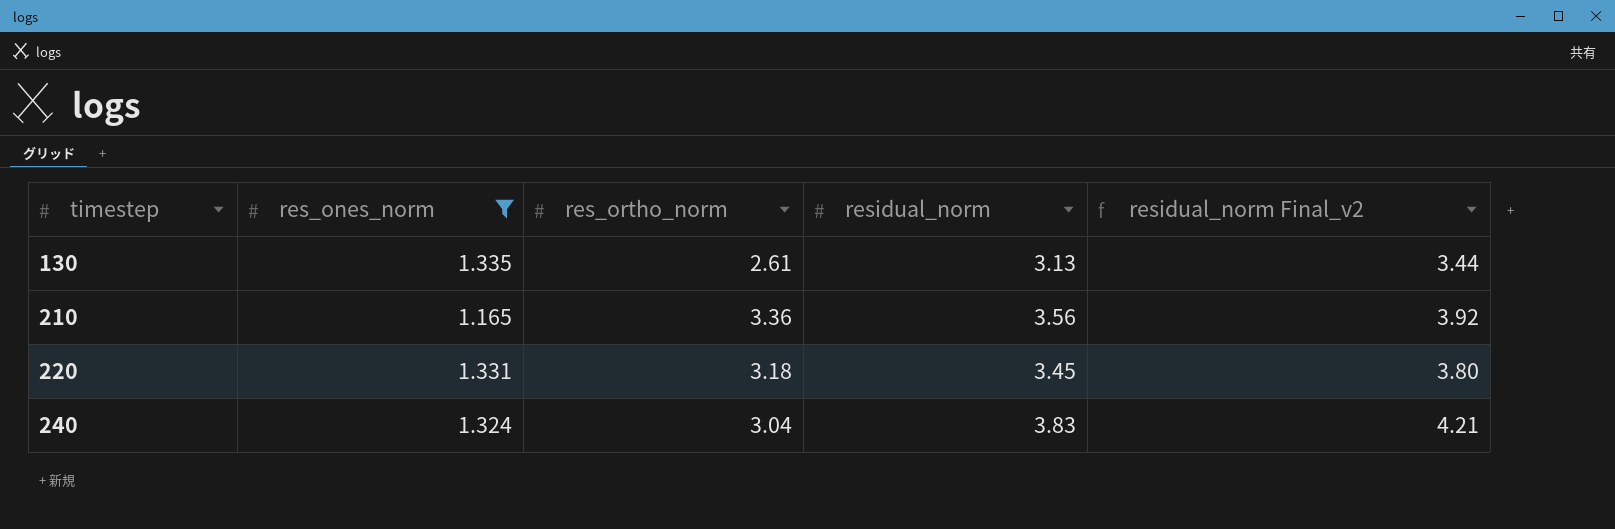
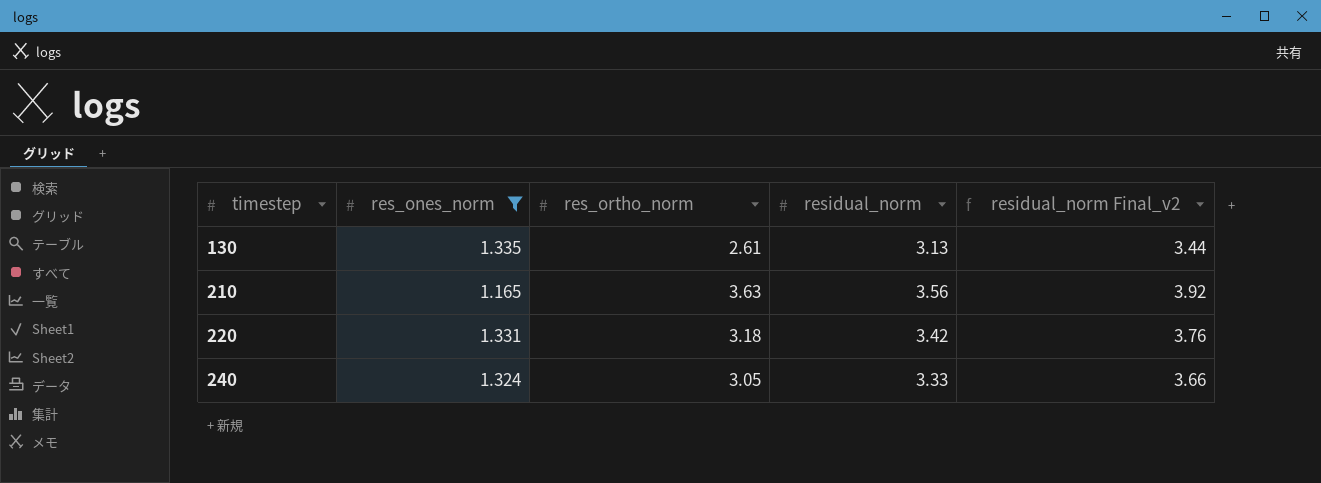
210 | res_ortho_norm: 3.36 -> 3.63
220 | residual_norm: 3.45 -> 3.42
220 | residual_norm Final_v2: 3.80 -> 3.76
240 | res_ortho_norm: 3.04 -> 3.05
240 | residual_norm: 3.83 -> 3.33
240 | residual_norm Final_v2: 4.21 -> 3.66

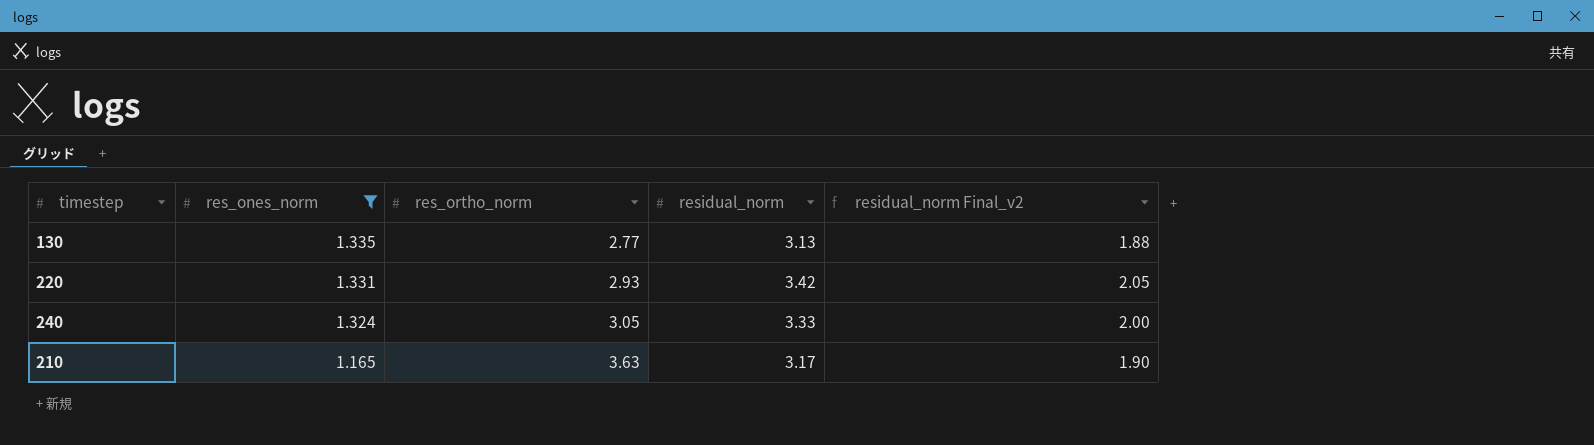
row order: timestep ascending -> res_ones_norm descending
column residual_norm Final_v2 | formula: [residual_norm] * 1.1 -> [residual_norm] * 0.6
130 | res_ortho_norm: 2.61 -> 2.77
220 | res_ortho_norm: 3.18 -> 2.93
210 | residual_norm: 3.56 -> 3.17

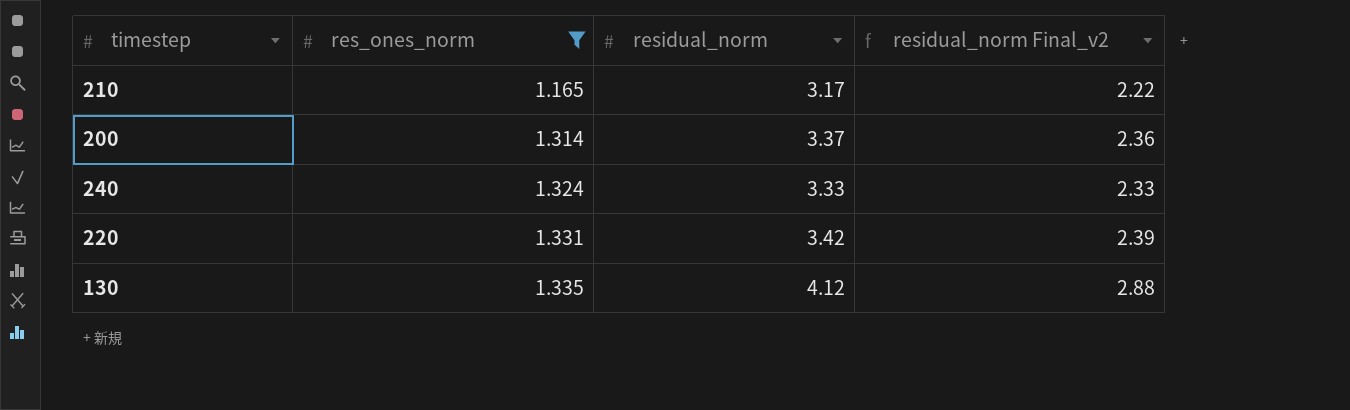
row order: res_ones_norm descending -> res_ones_norm ascending
column res_ortho_norm | position: 3 -> none
column residual_norm Final_v2 | formula: [residual_norm] * 0.6 -> [residual_norm] * 0.7
row 200: none -> 1.314 | 3.37 | 2.36
130 | residual_norm: 3.13 -> 4.12

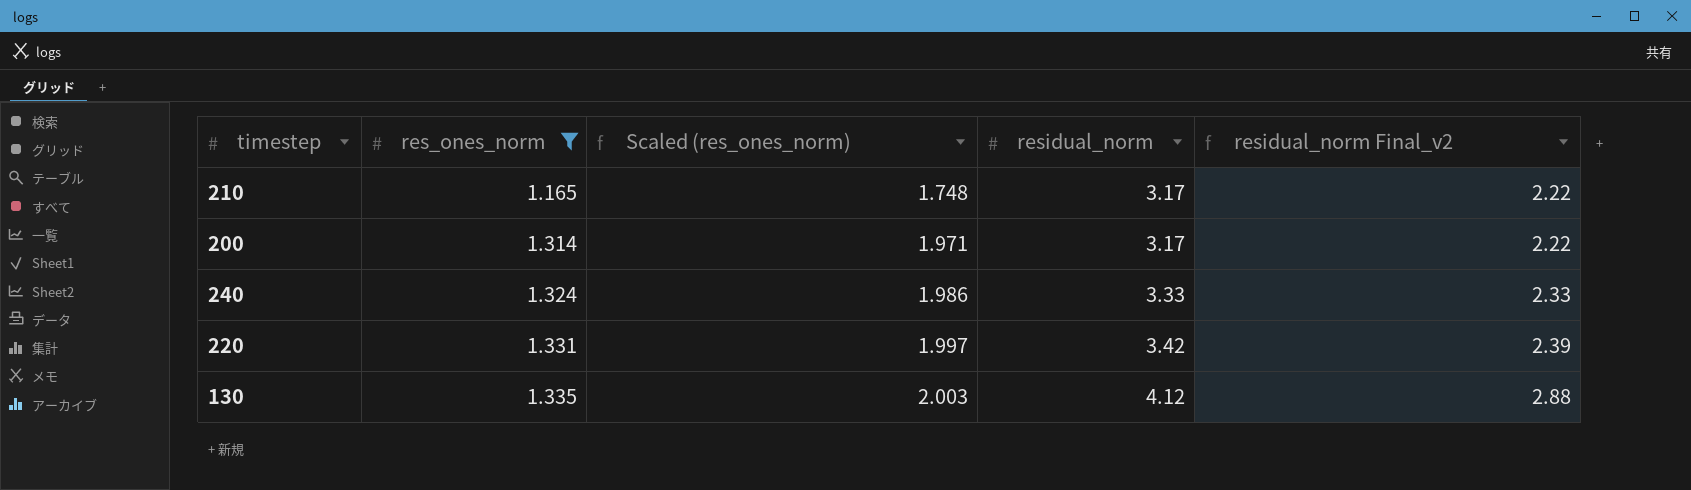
column Scaled (res_ones_norm) | formula: none -> [res_ones_norm] * 1.5
200 | residual_norm: 3.37 -> 3.17
200 | residual_norm Final_v2: 2.36 -> 2.22

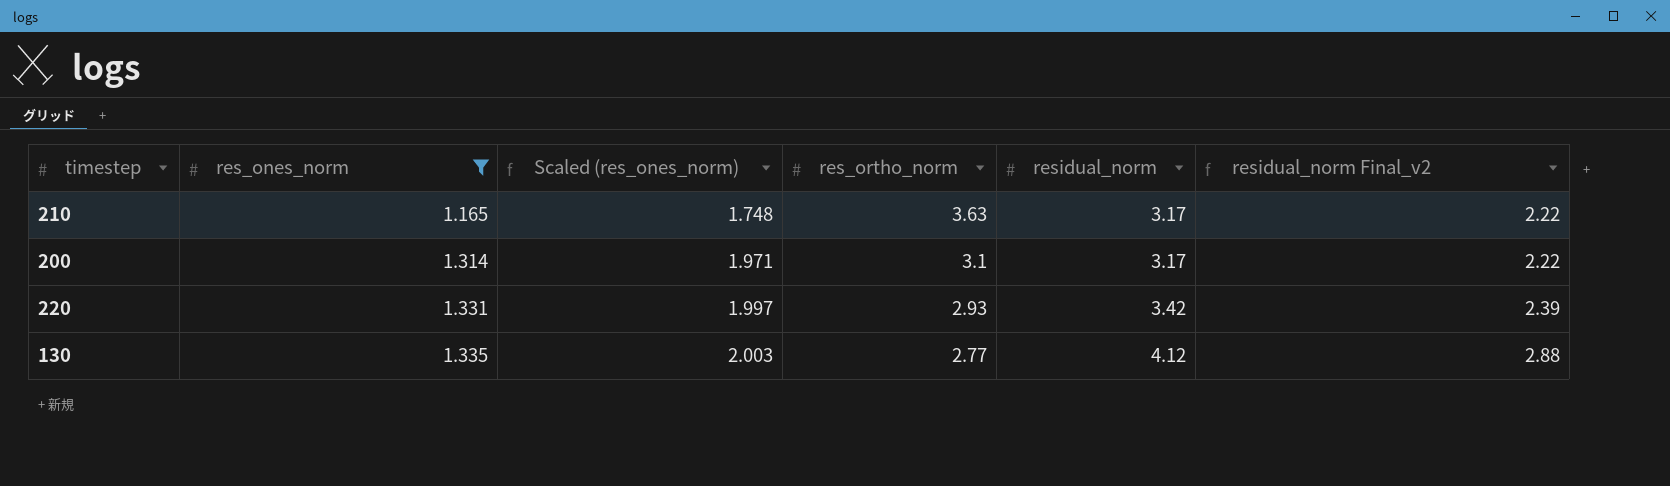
column res_ortho_norm | position: none -> 4
row 240: 1.324 | 1.986 | 3.33 | 2.33 -> none

